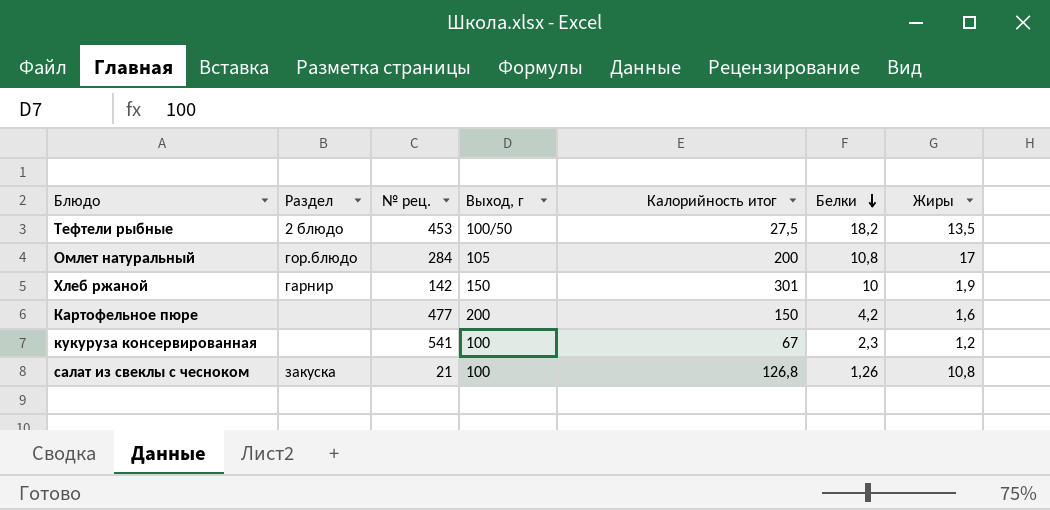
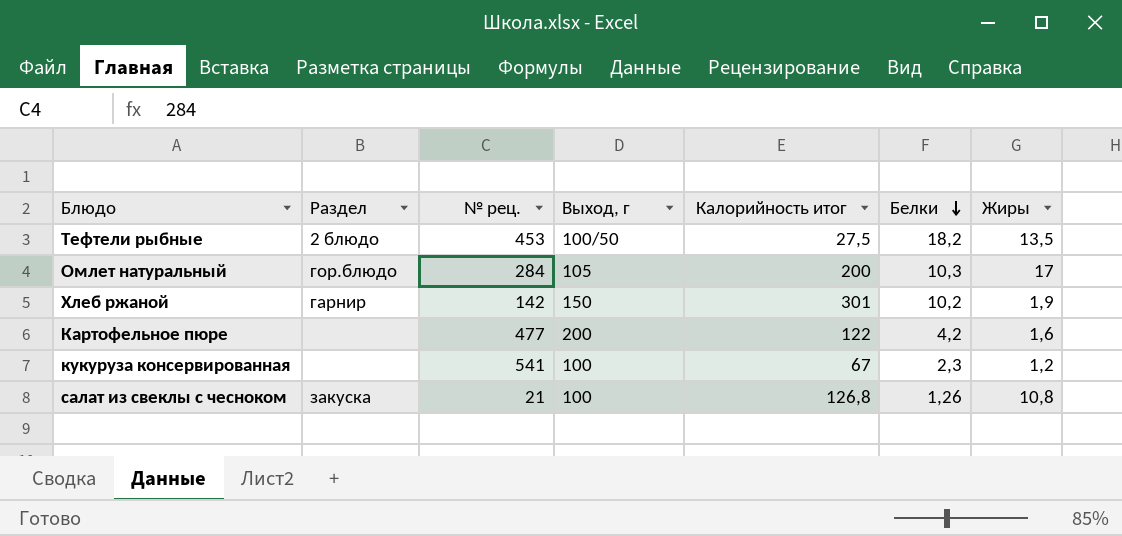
Омлет натуральный | Белки: 10,8 -> 10,3
Хлеб ржаной | Белки: 10 -> 10,2
Картофельное пюре | Калорийность итог: 150 -> 122

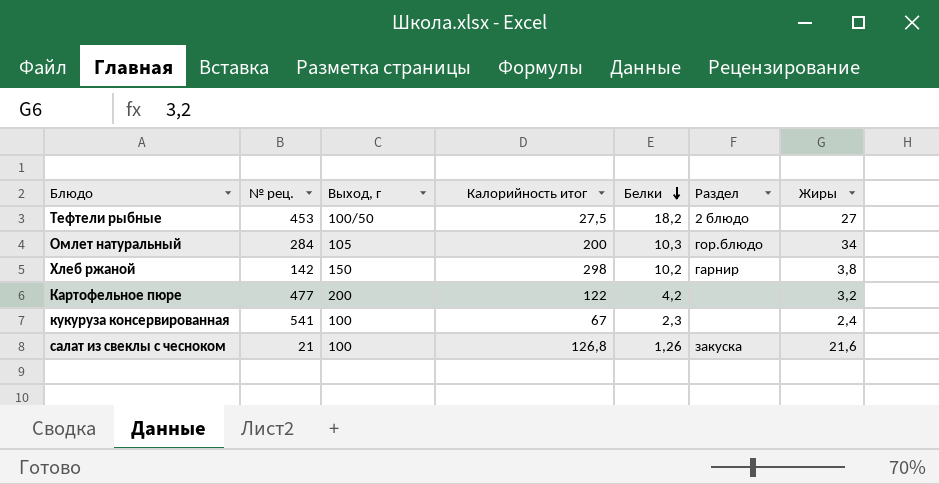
column Раздел | position: 2 -> 6
Тефтели рыбные | Жиры: 13,5 -> 27
Омлет натуральный | Жиры: 17 -> 34
Хлеб ржаной | Калорийность итог: 301 -> 298
Хлеб ржаной | Жиры: 1,9 -> 3,8
Картофельное пюре | Жиры: 1,6 -> 3,2
кукуруза консервированная | Жиры: 1,2 -> 2,4
салат из свеклы с чесноком | Жиры: 10,8 -> 21,6

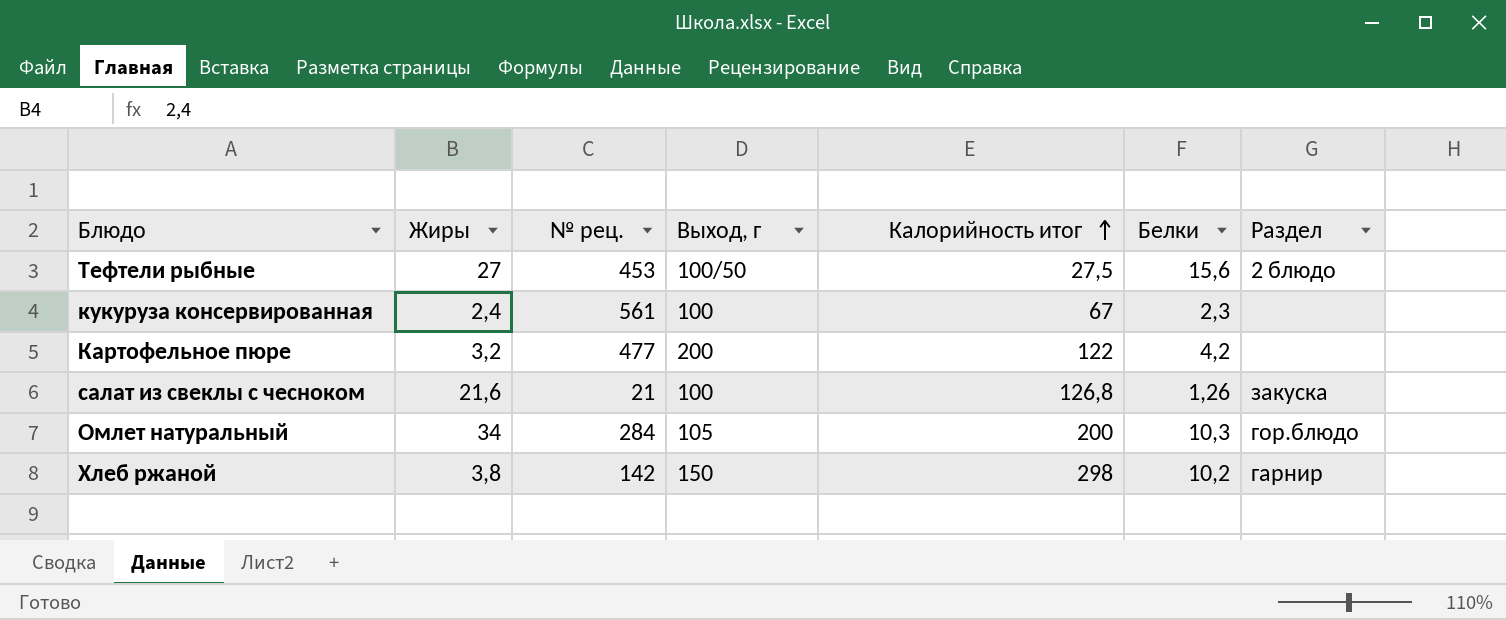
row order: Белки descending -> Калорийность итог ascending
column Жиры | position: 7 -> 2
Тефтели рыбные | Белки: 18,2 -> 15,6
кукуруза консервированная | № рец.: 541 -> 561

